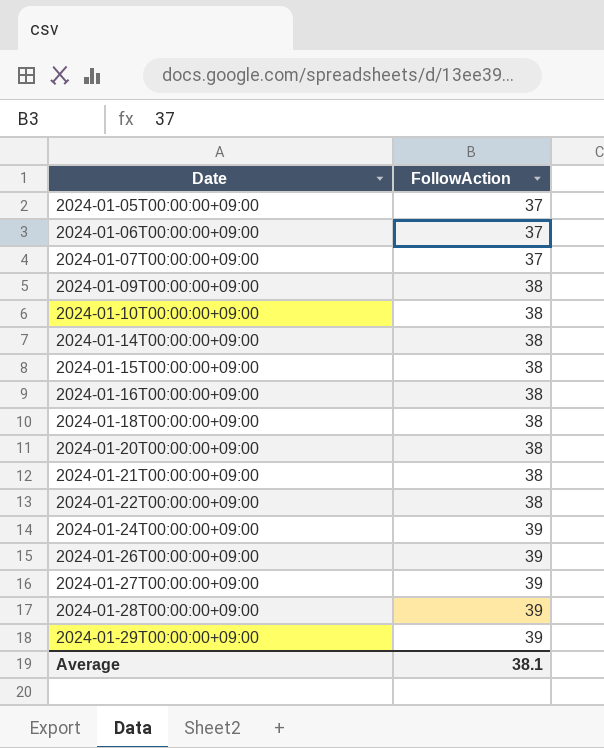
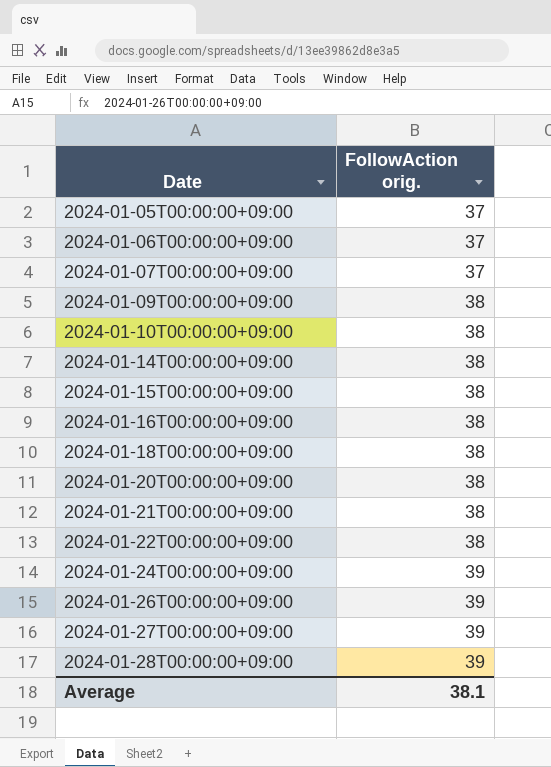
column name: FollowAction -> FollowAction orig.
row 2024-01-29T00:00:00+09:00: 39 -> none

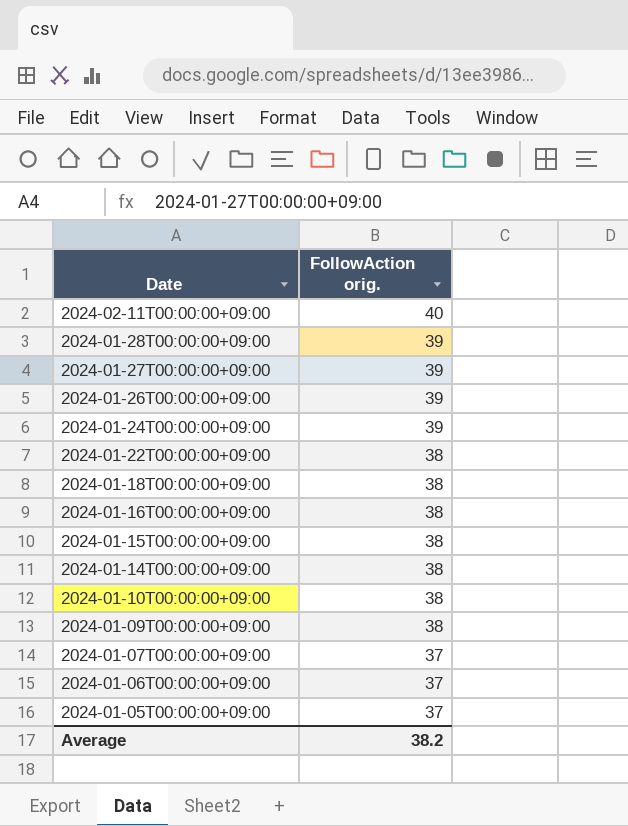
row order: Date ascending -> Date descending
row 2024-01-20T00:00:00+09:00: 38 -> none
row 2024-01-21T00:00:00+09:00: 38 -> none
row 2024-02-11T00:00:00+09:00: none -> 40
Average | FollowAction orig.: 38.1 -> 38.2

